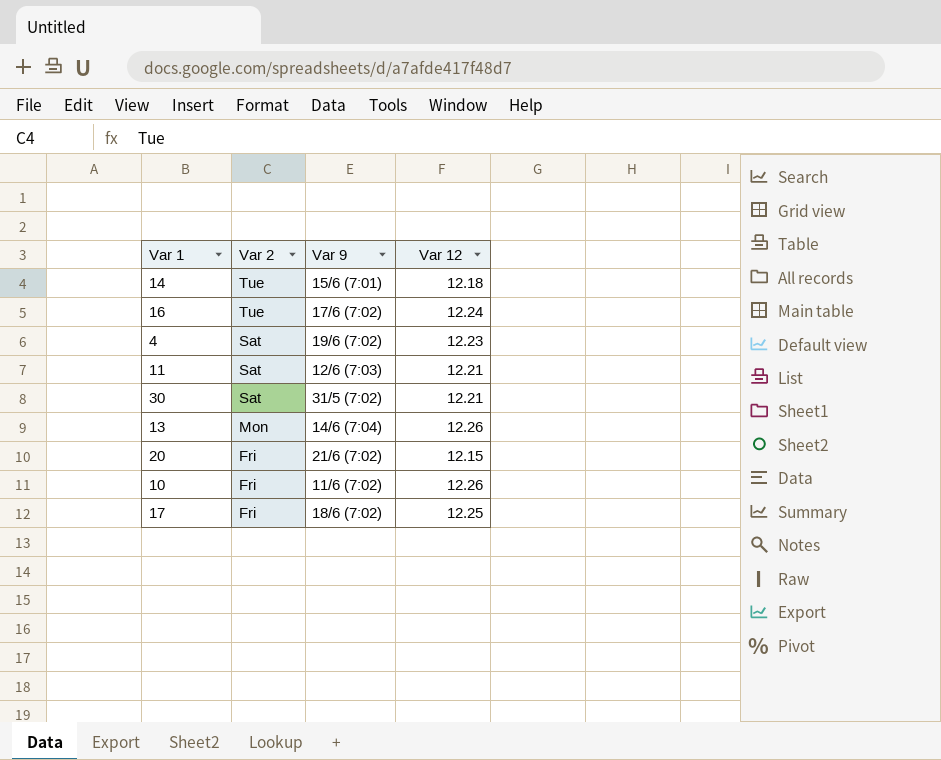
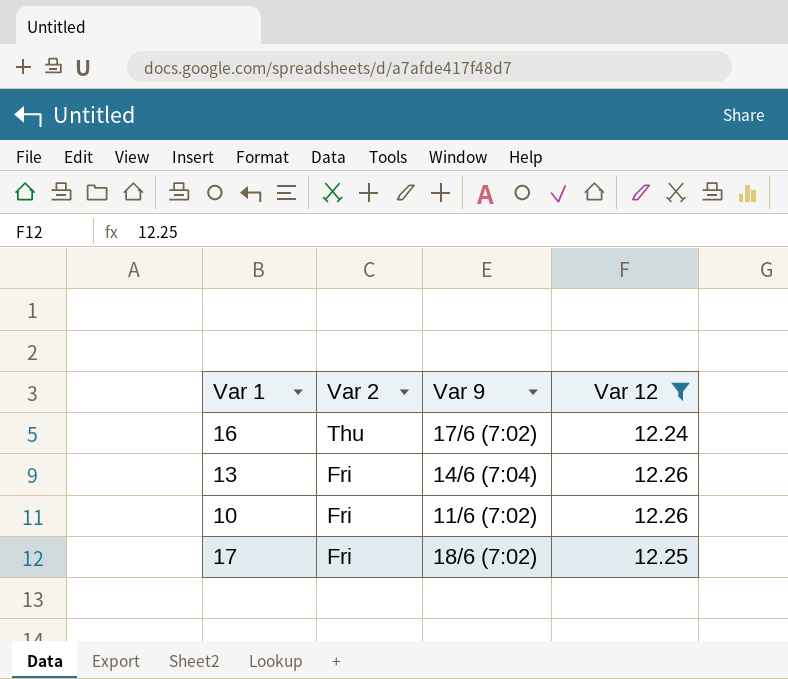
filter: none -> Var 12 >= 12.24
16 | Var 2: Tue -> Thu
13 | Var 2: Mon -> Fri

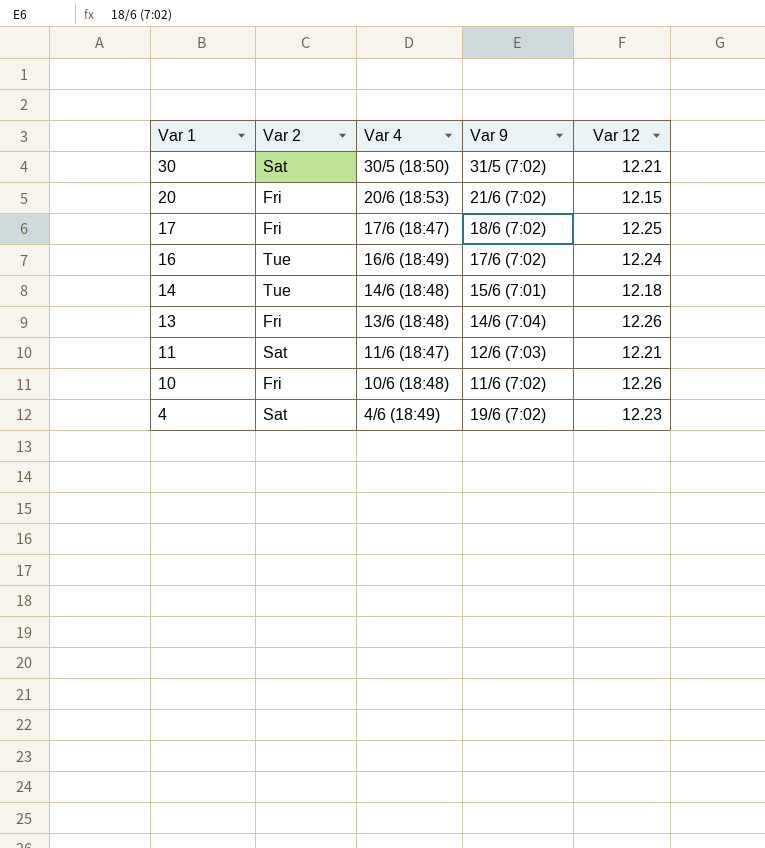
filter: Var 12 >= 12.24 -> none
row order: Var 2 descending -> Var 1 descending
column Var 4 | position: none -> 3
16 | Var 2: Thu -> Tue

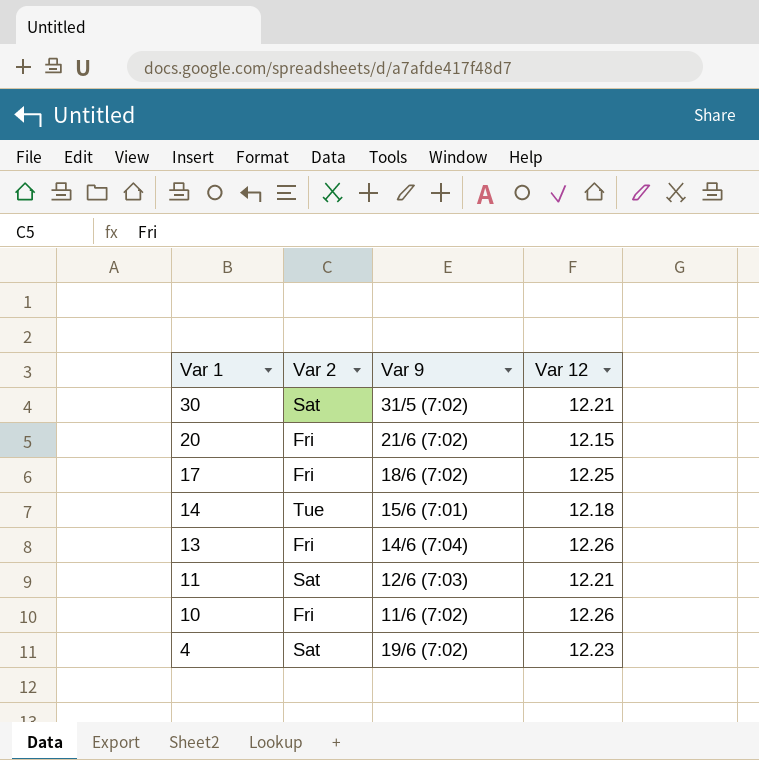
column Var 4 | position: 3 -> none
row 16: Tue | 16/6 (18:49) | 17/6 (7:02) | 12.24 -> none

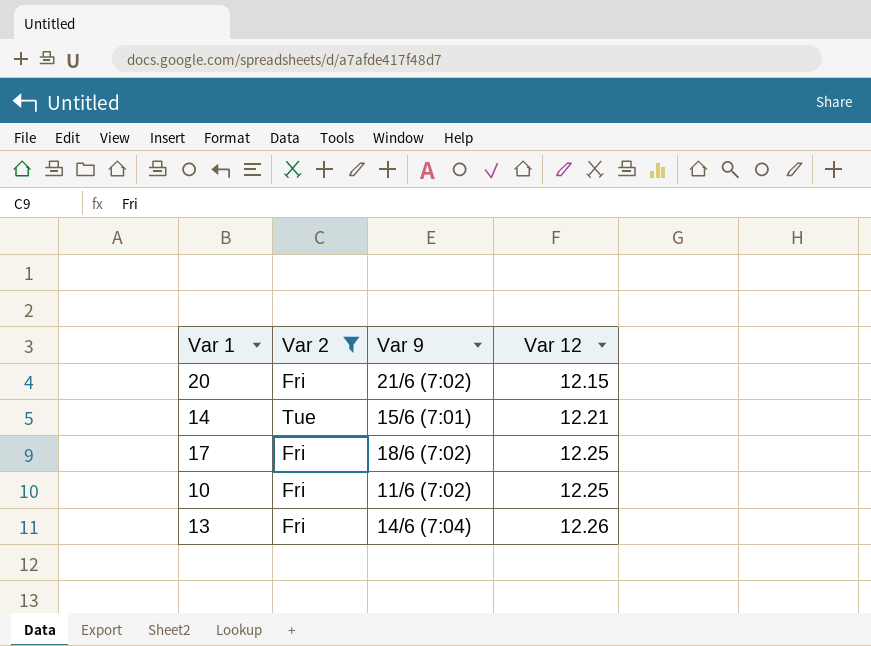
filter: none -> Var 2 != Sat
row order: Var 1 descending -> Var 12 ascending
14 | Var 12: 12.18 -> 12.21
10 | Var 12: 12.26 -> 12.25

